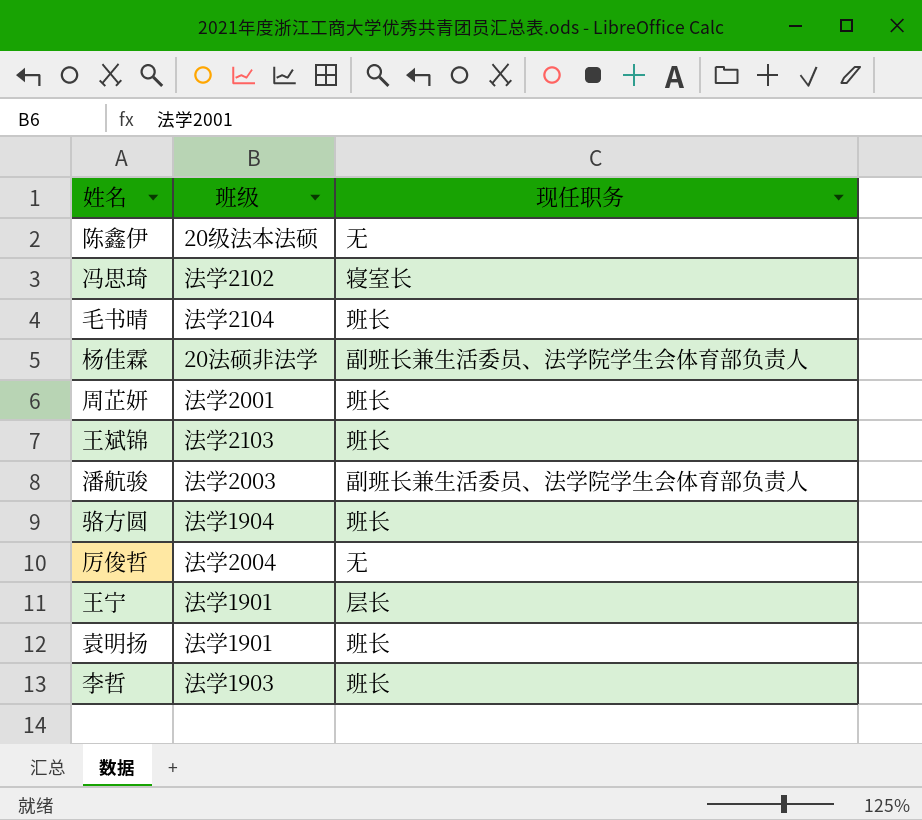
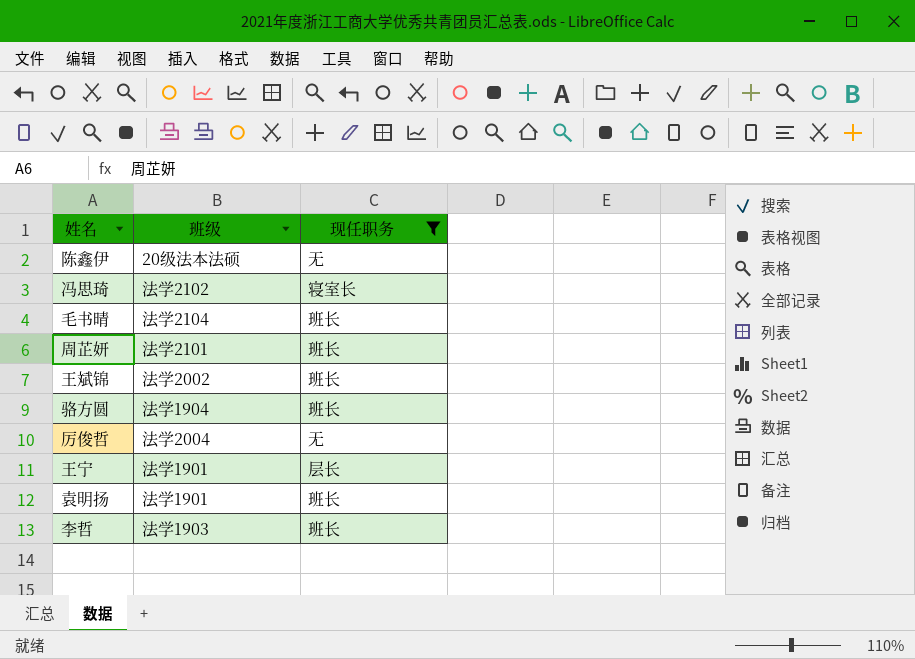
filter: none -> 现任职务 != 副班长兼生活委员、法学院学生会体育部负责人
周芷妍 | 班级: 法学2001 -> 法学2101
王斌锦 | 班级: 法学2103 -> 法学2002

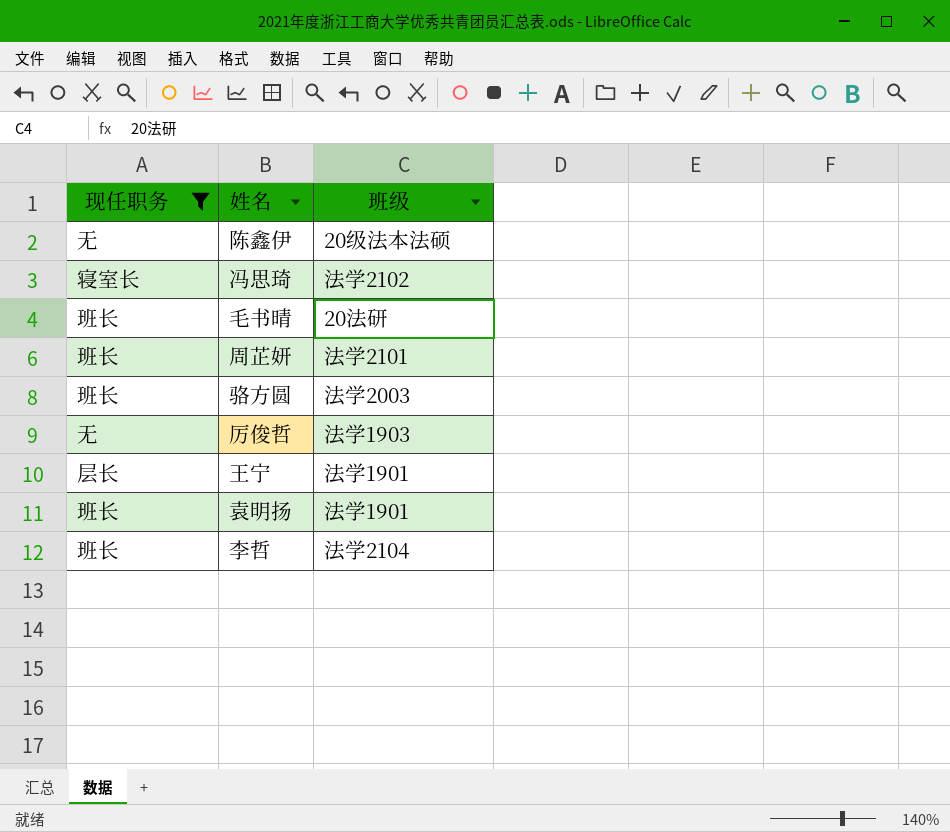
column 现任职务 | position: 3 -> 1
row 王斌锦: 法学2002 | 班长 -> none
毛书晴 | 班级: 法学2104 -> 20法研
骆方圆 | 班级: 法学1904 -> 法学2003
厉俊哲 | 班级: 法学2004 -> 法学1903
李哲 | 班级: 法学1903 -> 法学2104

